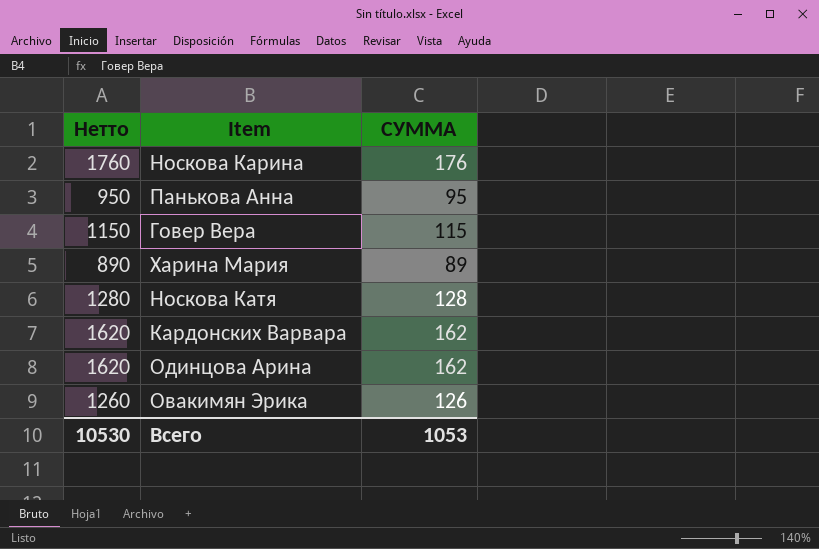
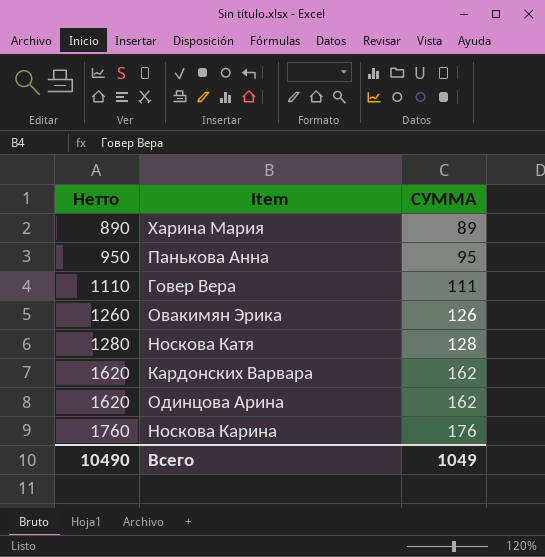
row order: none -> Нетто ascending
Говер Вера | Нетто: 1150 -> 1110
Говер Вера | СУММА: 115 -> 111
Всего | Нетто: 10530 -> 10490
Всего | СУММА: 1053 -> 1049

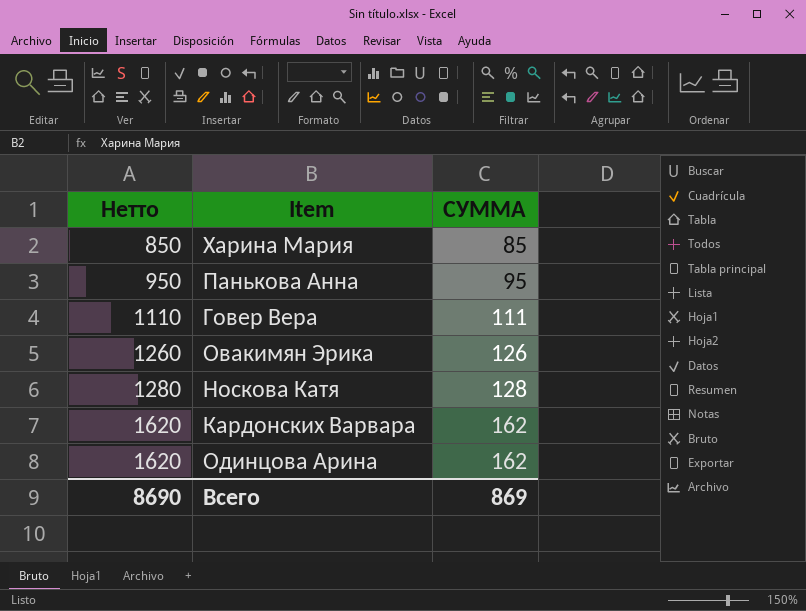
row Носкова Карина: 1760 | 176 -> none
Харина Мария | Нетто: 890 -> 850
Харина Мария | СУММА: 89 -> 85
Всего | Нетто: 10490 -> 8690
Всего | СУММА: 1049 -> 869

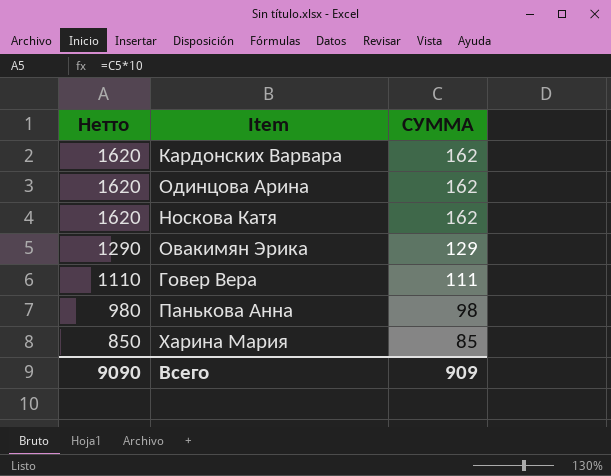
row order: Нетто ascending -> Нетто descending
Носкова Катя | Нетто: 1280 -> 1620
Носкова Катя | СУММА: 128 -> 162
Овакимян Эрика | Нетто: 1260 -> 1290
Овакимян Эрика | СУММА: 126 -> 129
Панькова Анна | Нетто: 950 -> 980
Панькова Анна | СУММА: 95 -> 98
Всего | Нетто: 8690 -> 9090
Всего | СУММА: 869 -> 909

